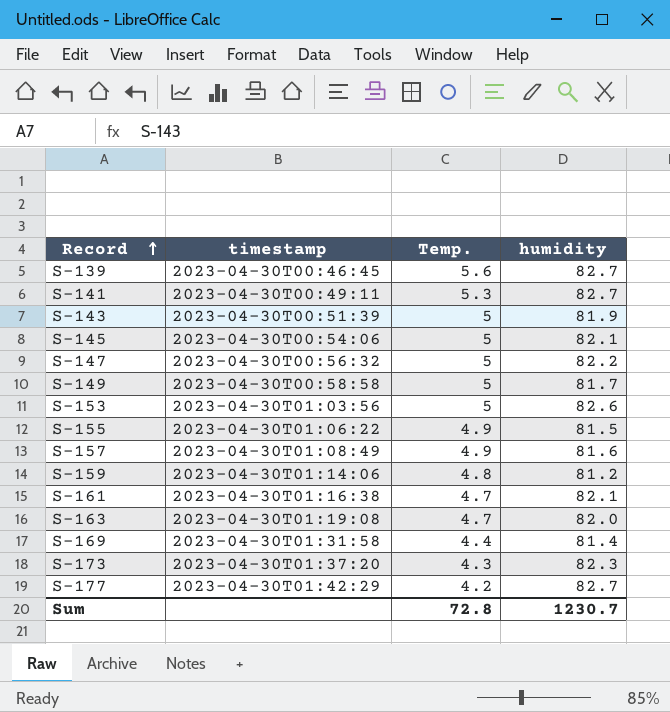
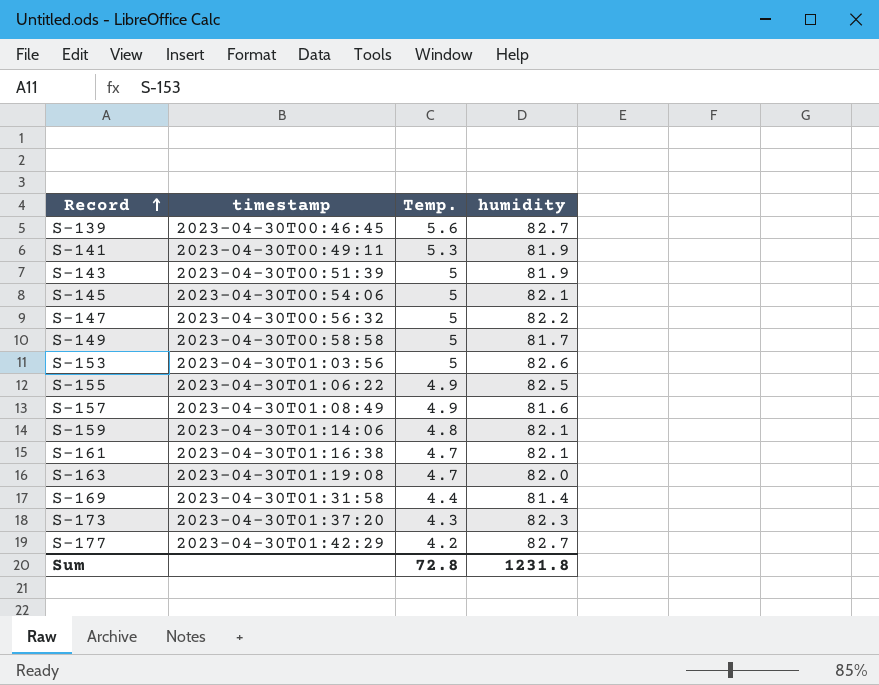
S-141 | humidity: 82.7 -> 81.9
S-155 | humidity: 81.5 -> 82.5
S-159 | humidity: 81.2 -> 82.1
Sum | humidity: 1230.7 -> 1231.8

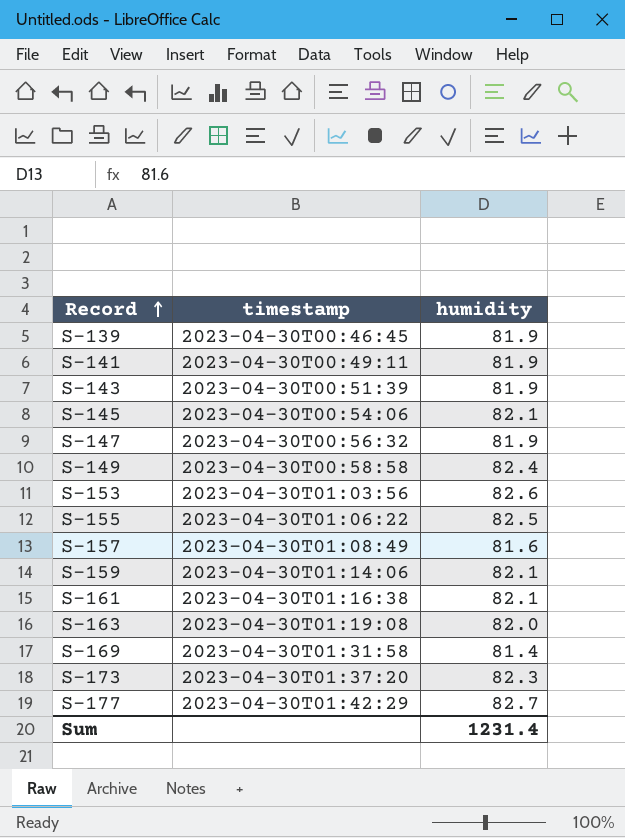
column Temp. | position: 3 -> none
S-139 | humidity: 82.7 -> 81.9
S-147 | humidity: 82.2 -> 81.9
S-149 | humidity: 81.7 -> 82.4
Sum | humidity: 1231.8 -> 1231.4

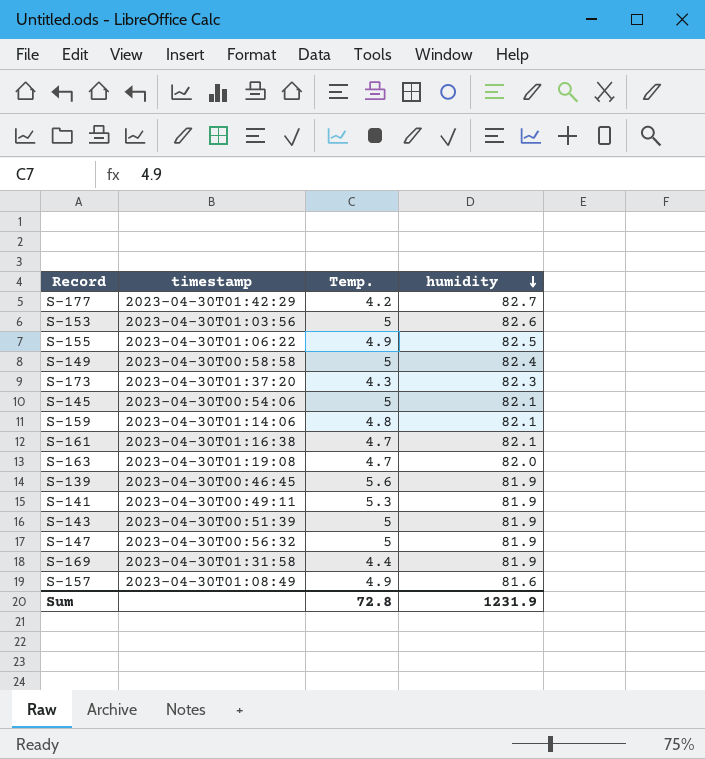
row order: Record ascending -> humidity descending
column Temp. | position: none -> 3
S-169 | humidity: 81.4 -> 81.9
Sum | humidity: 1231.4 -> 1231.9

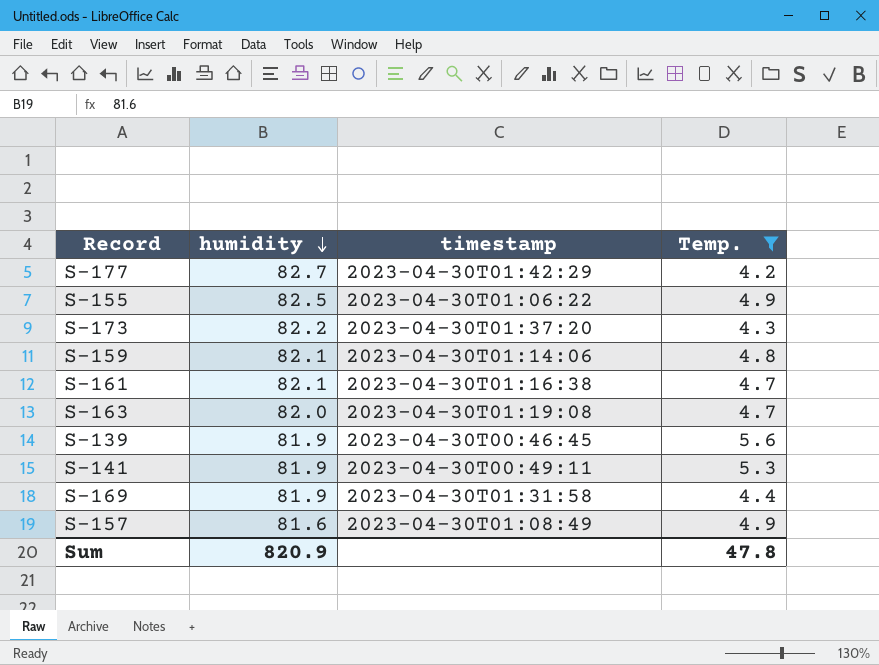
filter: none -> Temp. != 5
column humidity | position: 4 -> 2
S-173 | humidity: 82.3 -> 82.2
Sum | humidity: 1231.9 -> 820.9
Sum | Temp.: 72.8 -> 47.8

